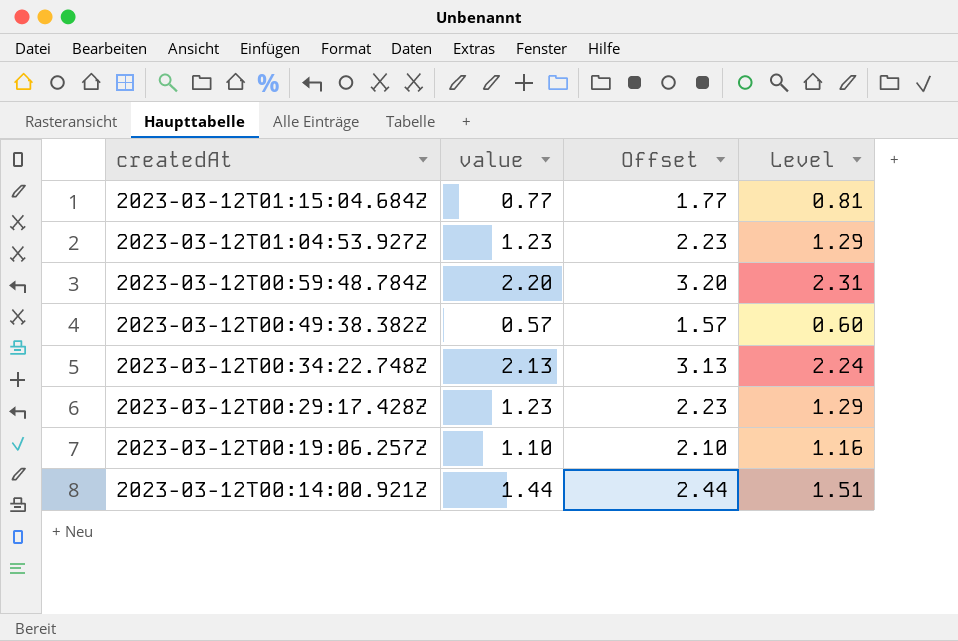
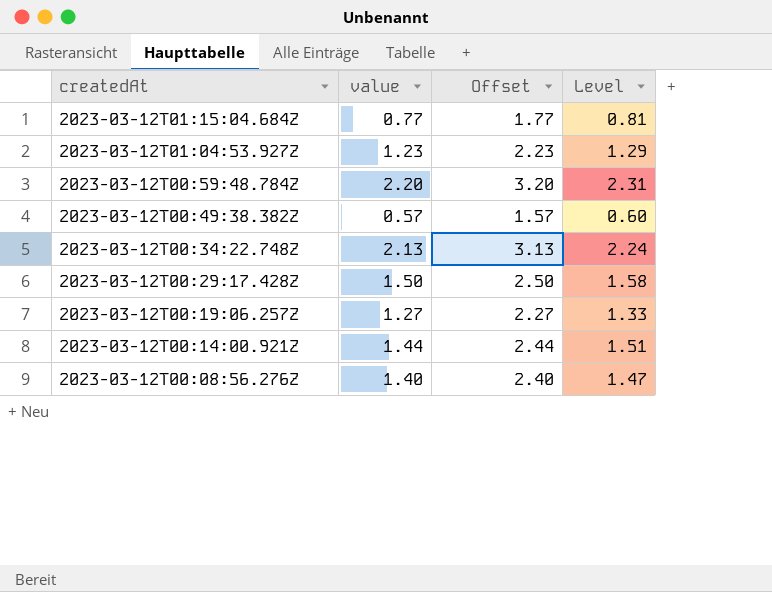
2023-03-12T00:29:17.428Z | value: 1.23 -> 1.50
2023-03-12T00:29:17.428Z | Offset: 2.23 -> 2.50
2023-03-12T00:29:17.428Z | Level: 1.29 -> 1.58
2023-03-12T00:19:06.257Z | value: 1.10 -> 1.27
2023-03-12T00:19:06.257Z | Offset: 2.10 -> 2.27
2023-03-12T00:19:06.257Z | Level: 1.16 -> 1.33
row 2023-03-12T00:08:56.276Z: none -> 1.40 | 2.40 | 1.47

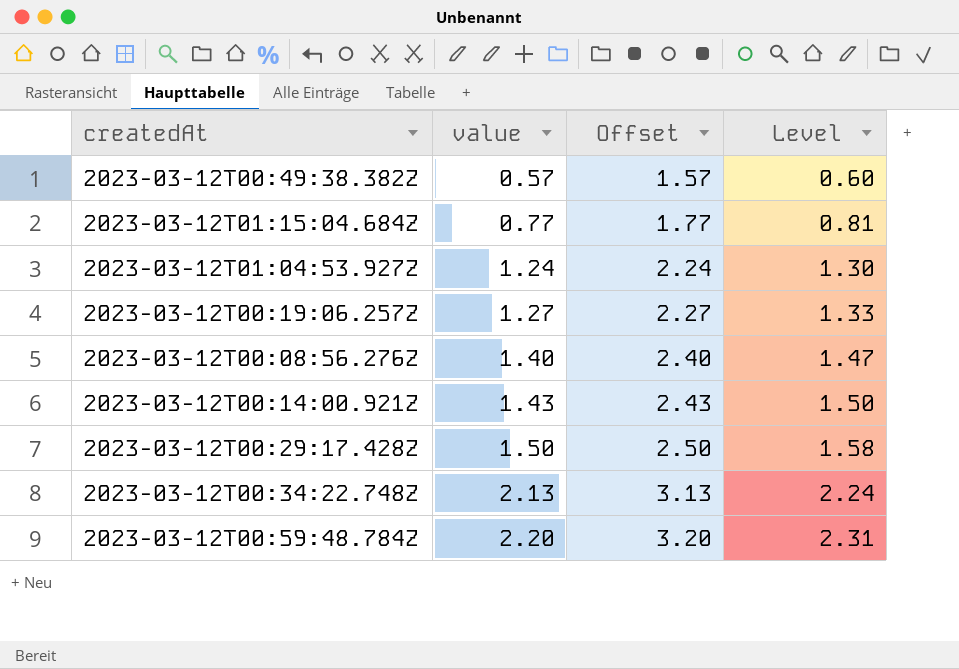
row order: createdAt descending -> value ascending
2023-03-12T01:04:53.927Z | value: 1.23 -> 1.24
2023-03-12T01:04:53.927Z | Offset: 2.23 -> 2.24
2023-03-12T01:04:53.927Z | Level: 1.29 -> 1.30
2023-03-12T00:14:00.921Z | value: 1.44 -> 1.43
2023-03-12T00:14:00.921Z | Offset: 2.44 -> 2.43
2023-03-12T00:14:00.921Z | Level: 1.51 -> 1.50

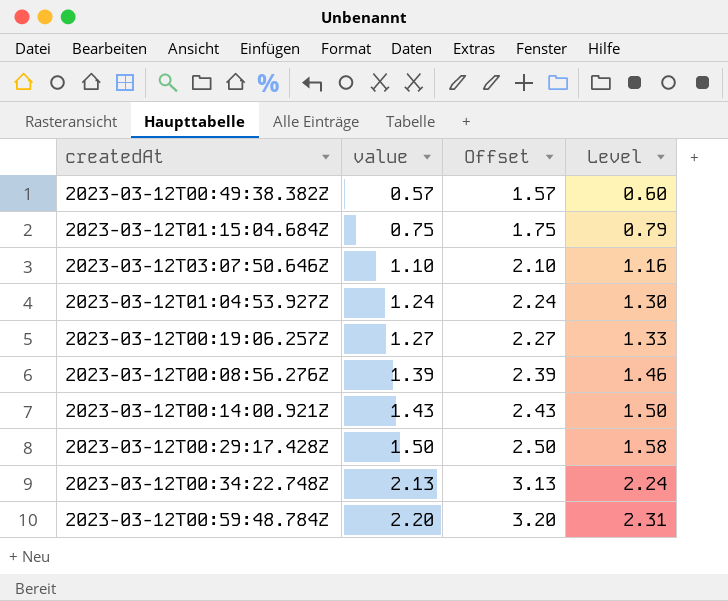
2023-03-12T01:15:04.684Z | value: 0.77 -> 0.75
2023-03-12T01:15:04.684Z | Offset: 1.77 -> 1.75
2023-03-12T01:15:04.684Z | Level: 0.81 -> 0.79
row 2023-03-12T03:07:50.646Z: none -> 1.10 | 2.10 | 1.16
2023-03-12T00:08:56.276Z | value: 1.40 -> 1.39
2023-03-12T00:08:56.276Z | Offset: 2.40 -> 2.39
2023-03-12T00:08:56.276Z | Level: 1.47 -> 1.46

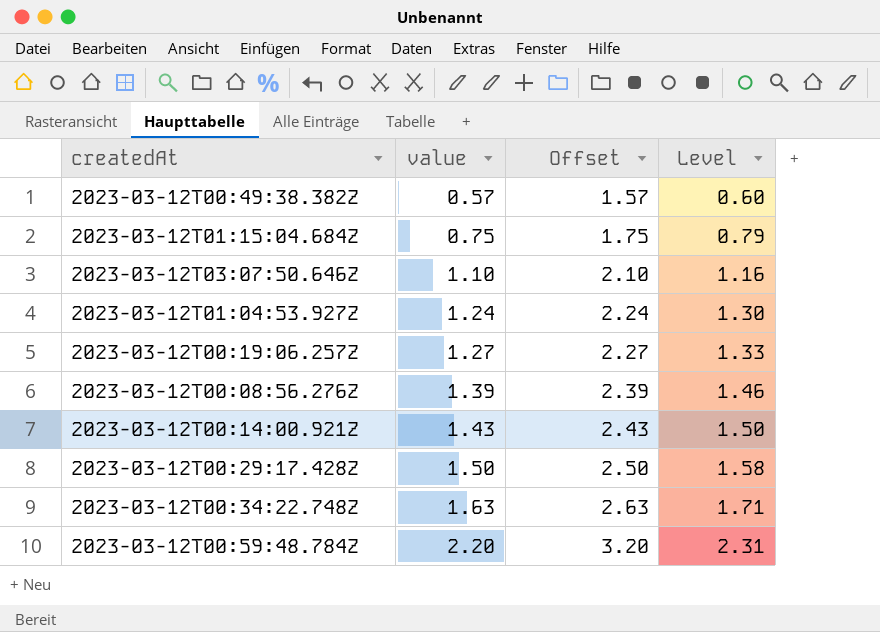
2023-03-12T00:34:22.748Z | value: 2.13 -> 1.63
2023-03-12T00:34:22.748Z | Offset: 3.13 -> 2.63
2023-03-12T00:34:22.748Z | Level: 2.24 -> 1.71

